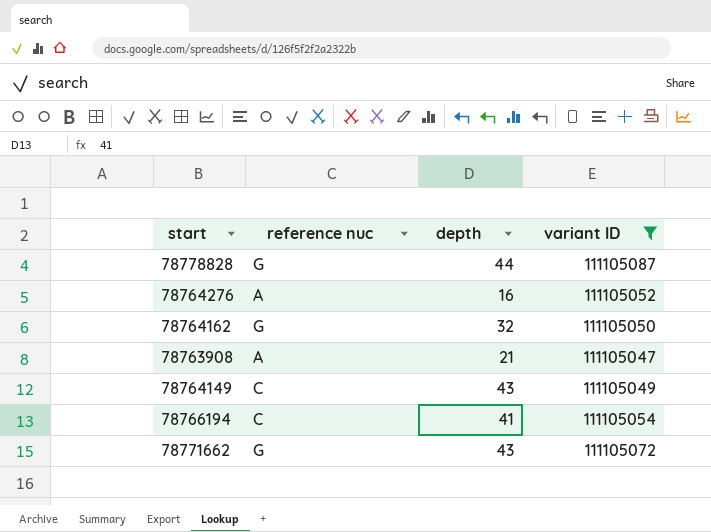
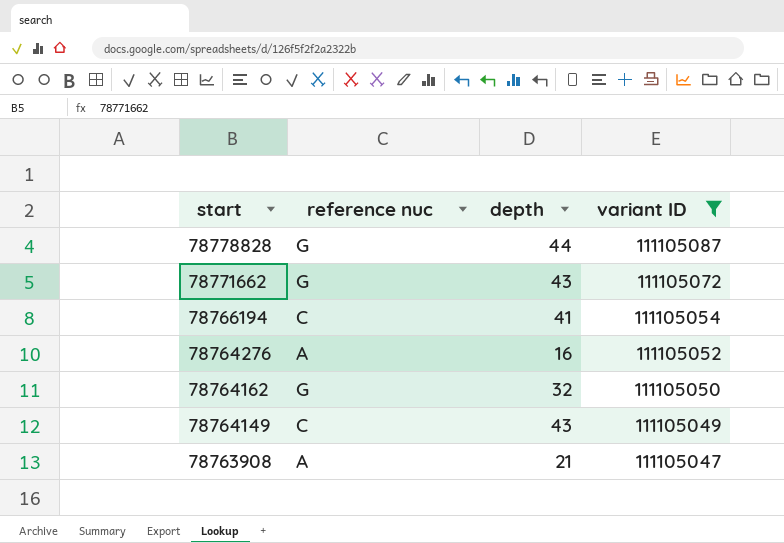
row order: none -> start descending

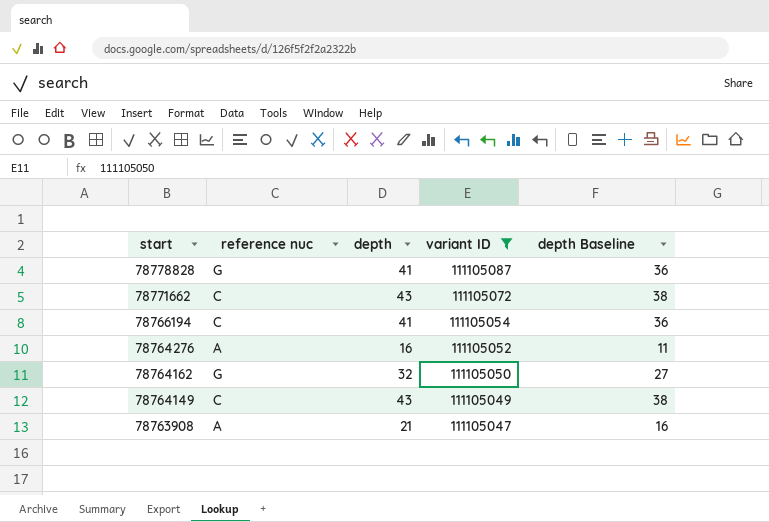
column depth Baseline | formula: none -> [depth] - 5
78778828 | depth: 44 -> 41
78771662 | reference nuc: G -> C

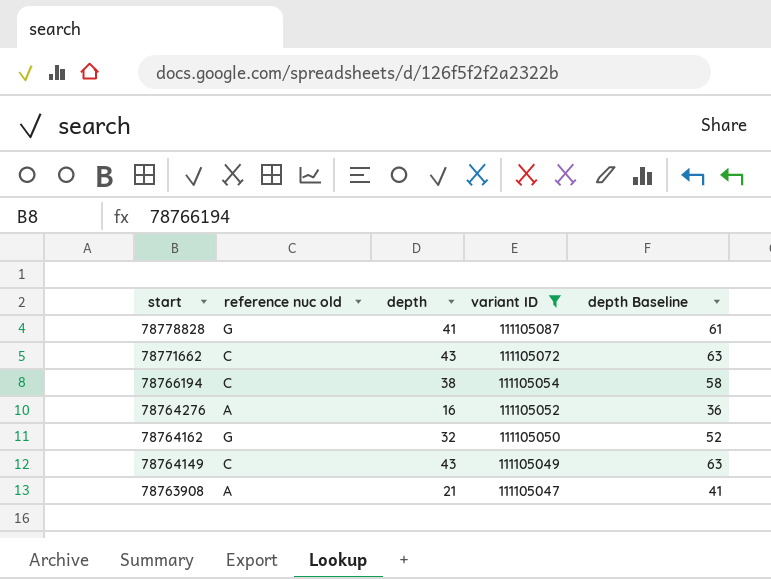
column name: reference nuc -> reference nuc old
column depth Baseline | formula: [depth] - 5 -> [depth] + 20
78766194 | depth: 41 -> 38

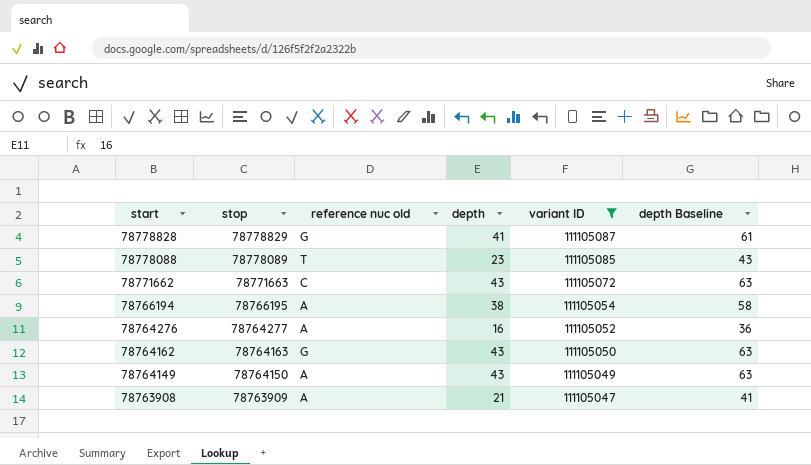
column stop | position: none -> 2
row 78778088: none -> 78778089 | T | 23 | 111105085 | 43
78766194 | reference nuc old: C -> A
78764162 | depth: 32 -> 43
78764162 | depth Baseline: 52 -> 63
78764149 | reference nuc old: C -> A

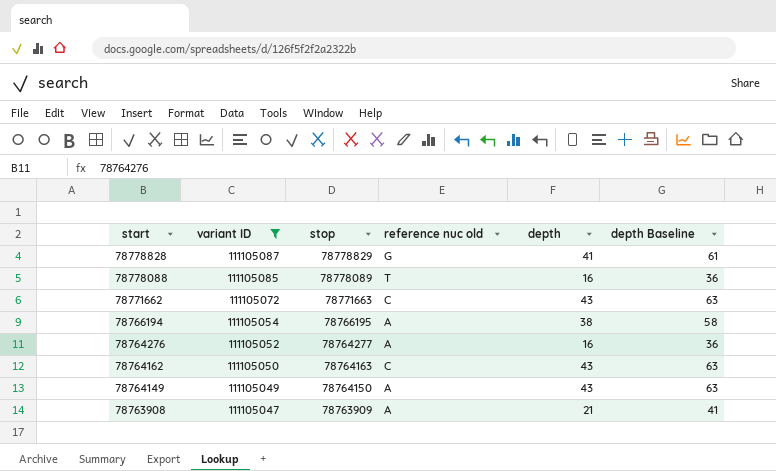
column variant ID | position: 5 -> 2
78778088 | depth: 23 -> 16
78778088 | depth Baseline: 43 -> 36
78764162 | reference nuc old: G -> C

